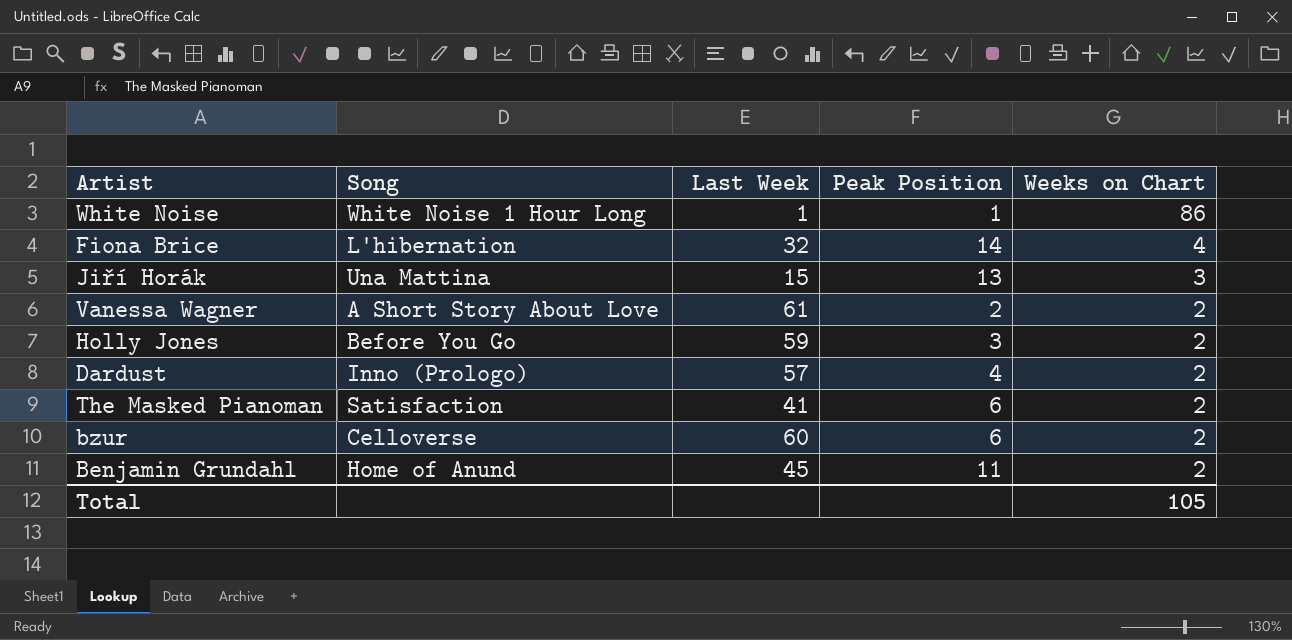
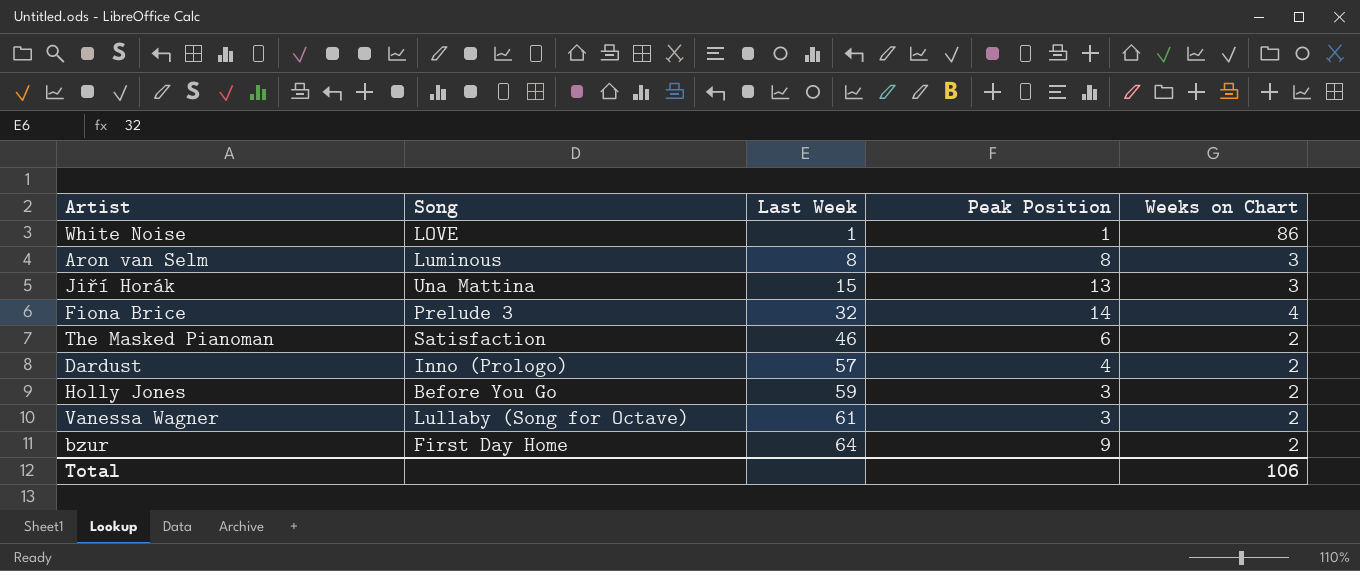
row order: Weeks on Chart descending -> Last Week ascending
row Benjamin Grundahl: Home of Anund | 45 | 11 | 2 -> none
White Noise | Song: White Noise 1 Hour Long -> LOVE
row Aron van Selm: none -> Luminous | 8 | 8 | 3
Fiona Brice | Song: L'hibernation -> Prelude 3
The Masked Pianoman | Last Week: 41 -> 46
Vanessa Wagner | Song: A Short Story About Love -> Lullaby (Song for Octave)
Vanessa Wagner | Peak Position: 2 -> 3
bzur | Song: Celloverse -> First Day Home
bzur | Last Week: 60 -> 64
bzur | Peak Position: 6 -> 9
Total | Weeks on Chart: 105 -> 106

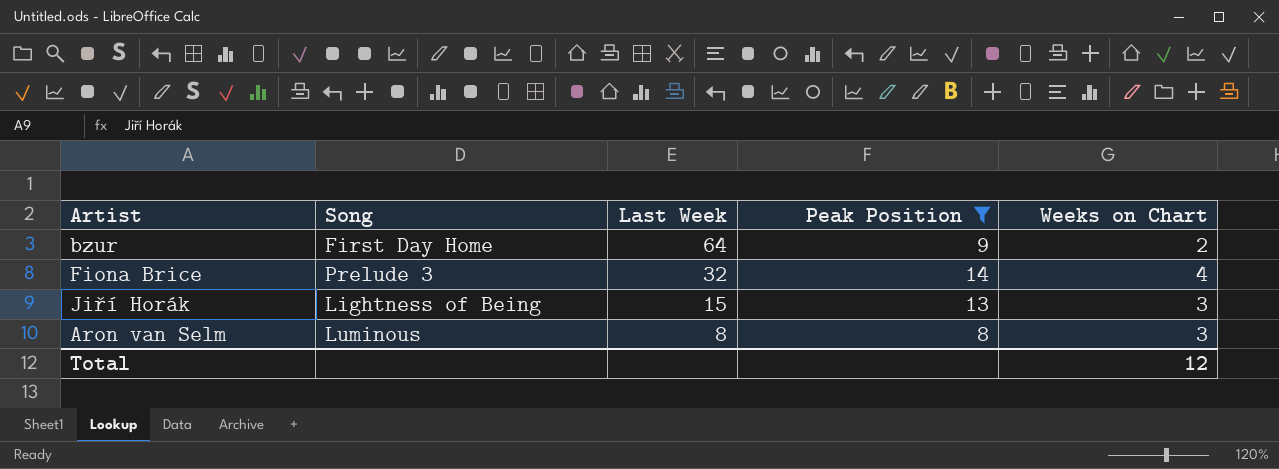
filter: none -> Peak Position >= 8
row order: Last Week ascending -> Last Week descending
Jiří Horák | Song: Una Mattina -> Lightness of Being
Total | Weeks on Chart: 106 -> 12

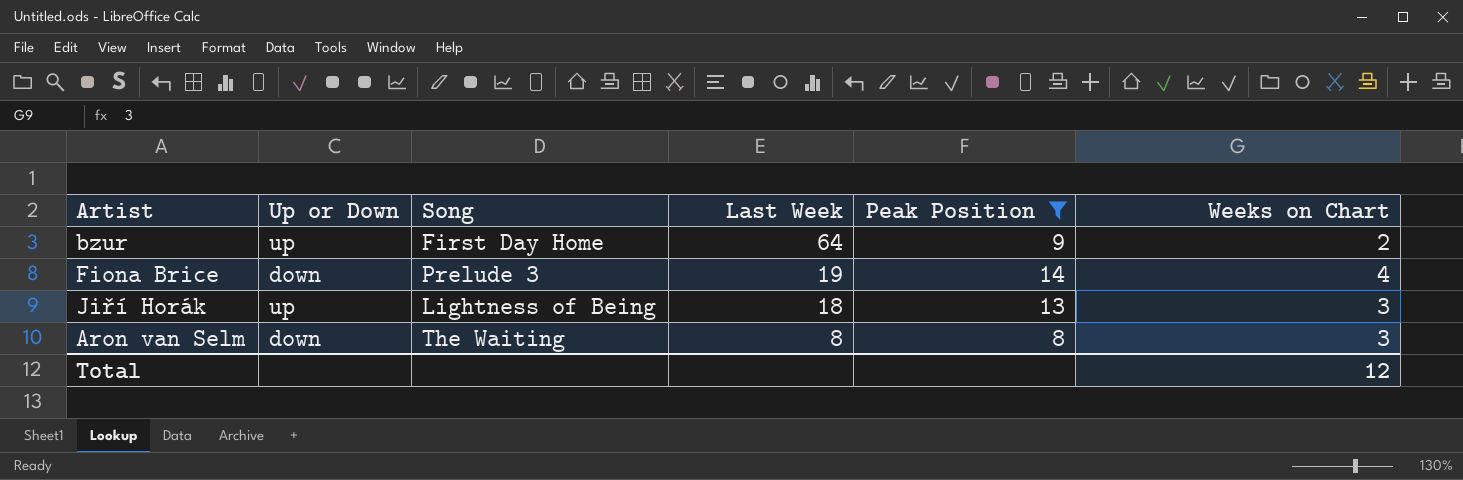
column Up or Down | position: none -> 2
Fiona Brice | Last Week: 32 -> 19
Jiří Horák | Last Week: 15 -> 18
Aron van Selm | Song: Luminous -> The Waiting

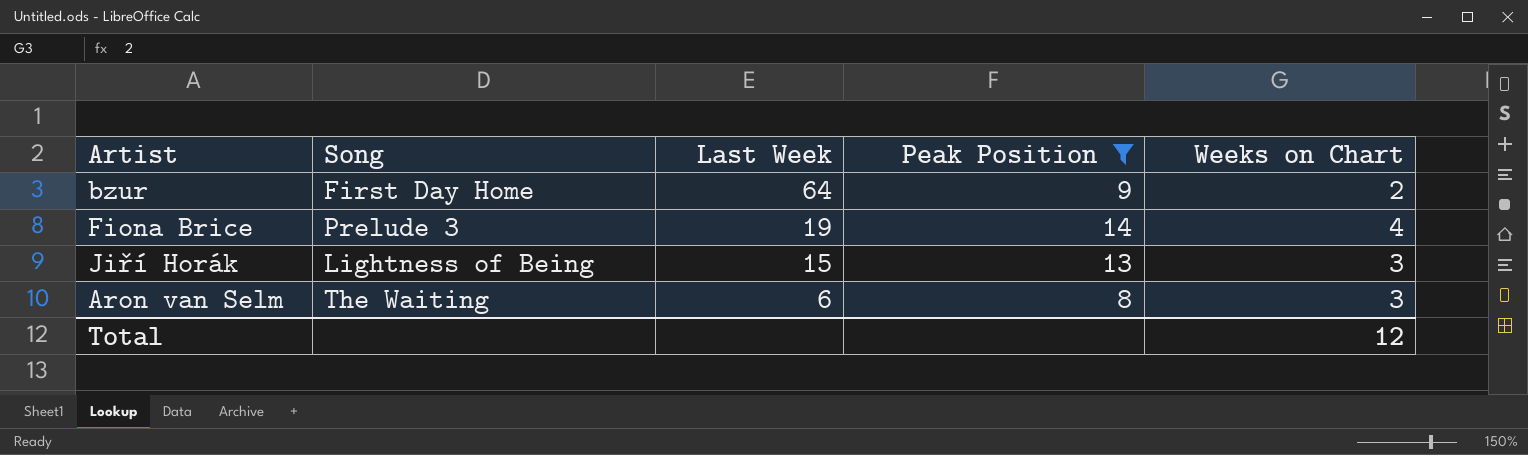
column Up or Down | position: 2 -> none
Jiří Horák | Last Week: 18 -> 15
Aron van Selm | Last Week: 8 -> 6

